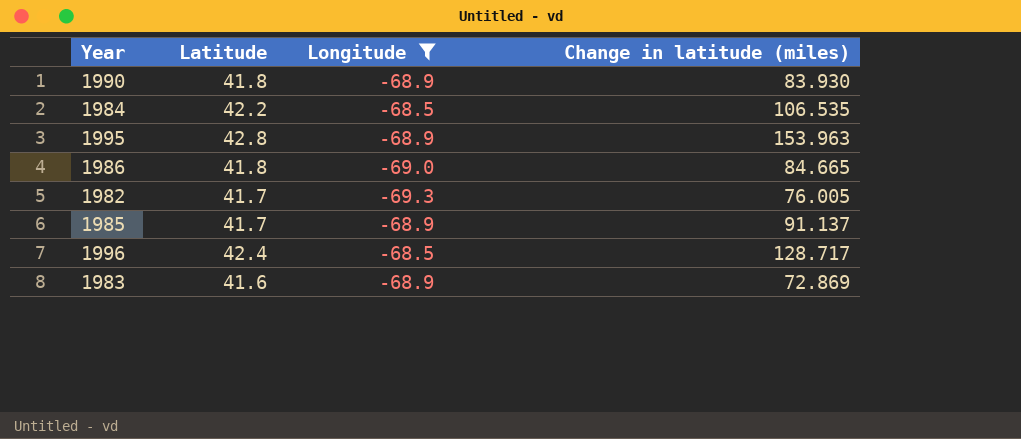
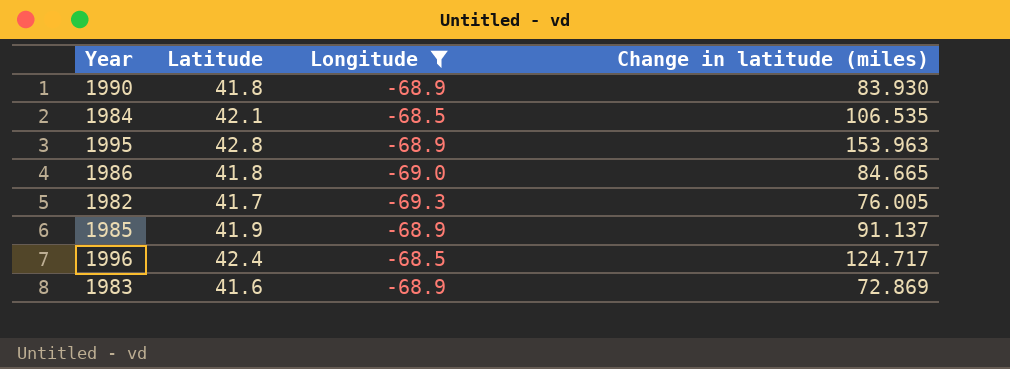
1984 | Latitude: 42.2 -> 42.1
1985 | Latitude: 41.7 -> 41.9
1996 | Change in latitude (miles): 128.717 -> 124.717

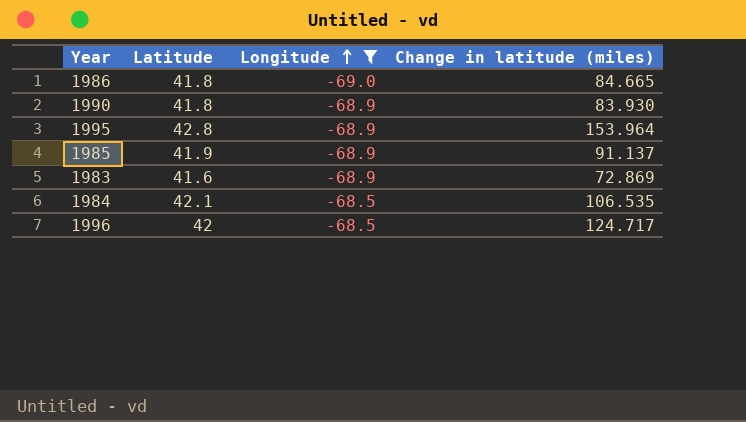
row order: none -> Longitude ascending
row 1982: 41.7 | -69.3 | 76.005 -> none
1995 | Change in latitude (miles): 153.963 -> 153.964
1996 | Latitude: 42.4 -> 42

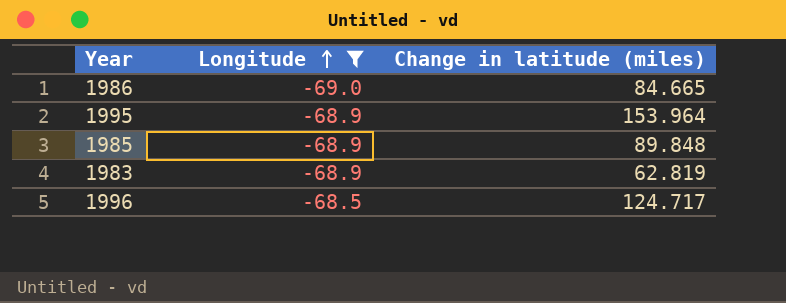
column Latitude | position: 2 -> none
row 1990: 41.8 | -68.9 | 83.930 -> none
row 1984: 42.1 | -68.5 | 106.535 -> none
1985 | Change in latitude (miles): 91.137 -> 89.848
1983 | Change in latitude (miles): 72.869 -> 62.819

